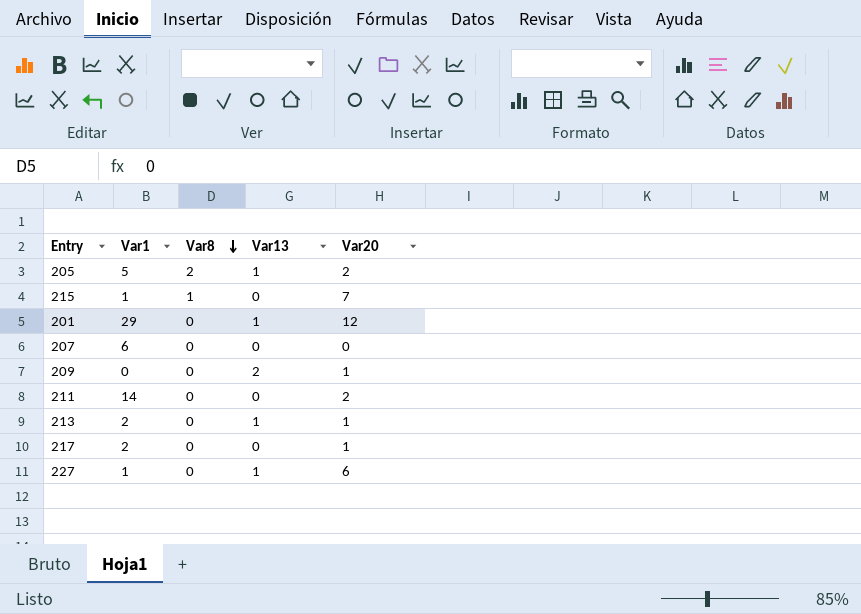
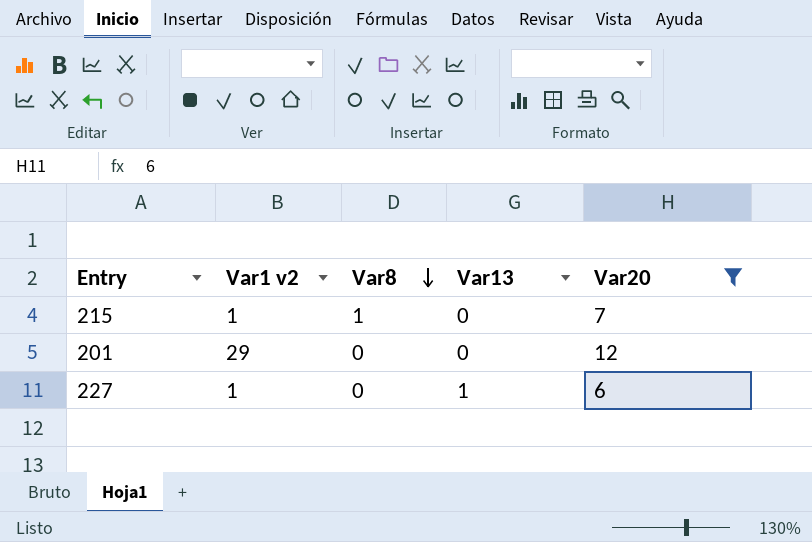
filter: none -> Var20 >= 6
column name: Var1 -> Var1 v2
201 | Var13: 1 -> 0

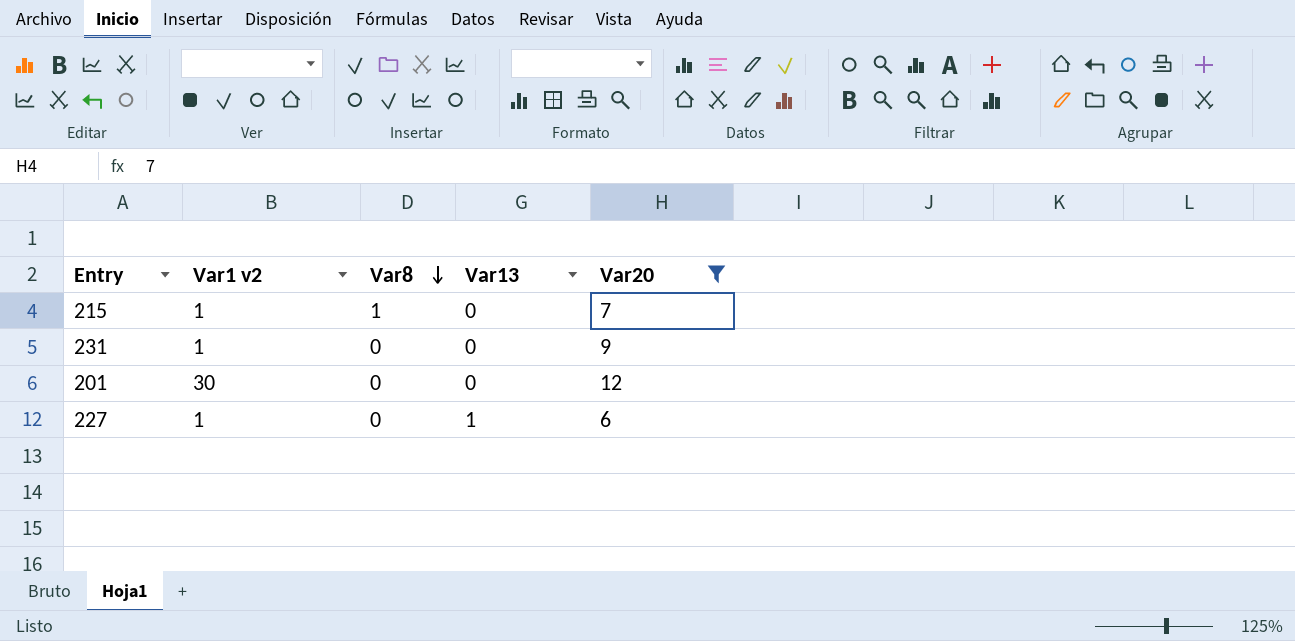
row 231: none -> 1 | 0 | 0 | 9
201 | Var1 v2: 29 -> 30

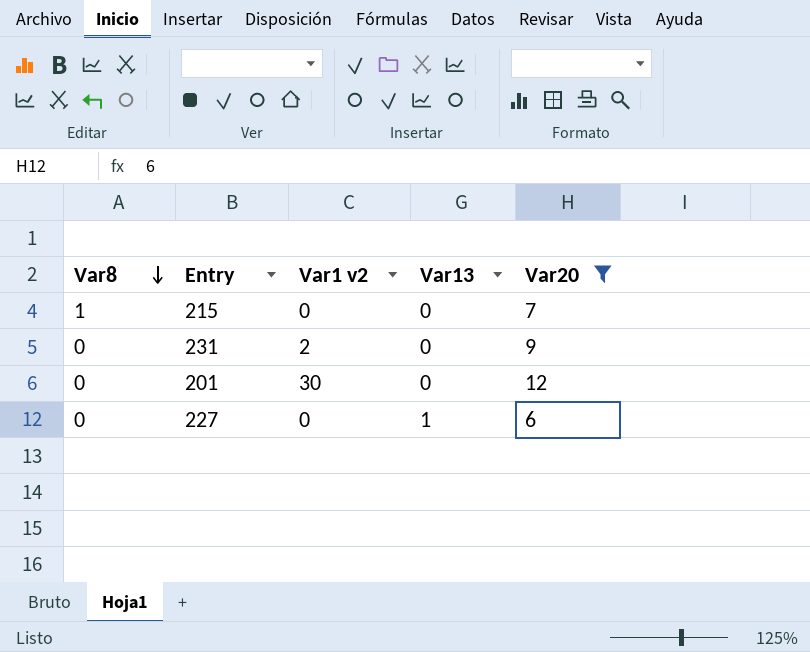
column Var8 | position: 3 -> 1
215 | Var1 v2: 1 -> 0
231 | Var1 v2: 1 -> 2
227 | Var1 v2: 1 -> 0

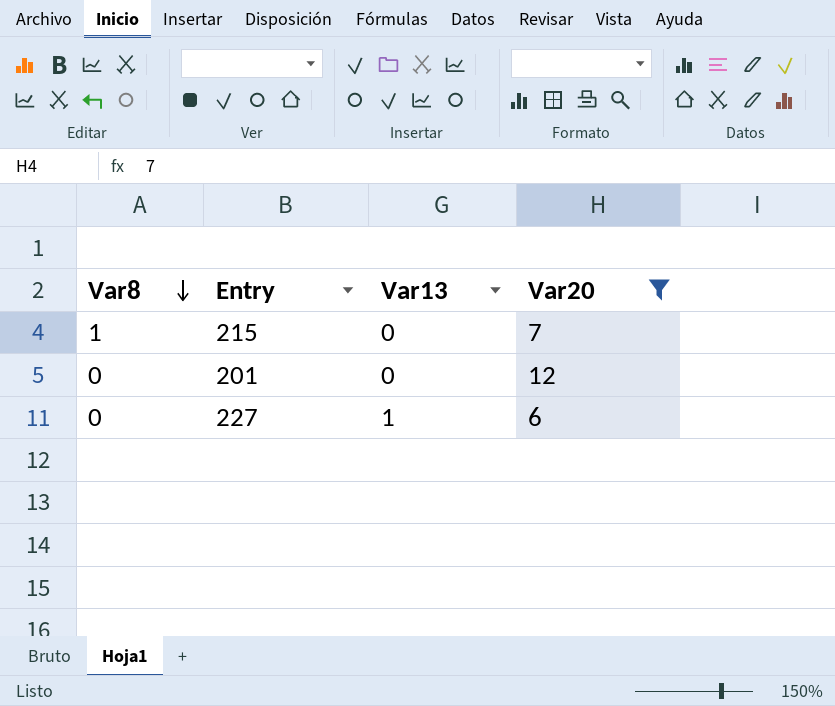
column Var1 v2 | position: 3 -> none
row 231: 0 | 2 | 0 | 9 -> none

